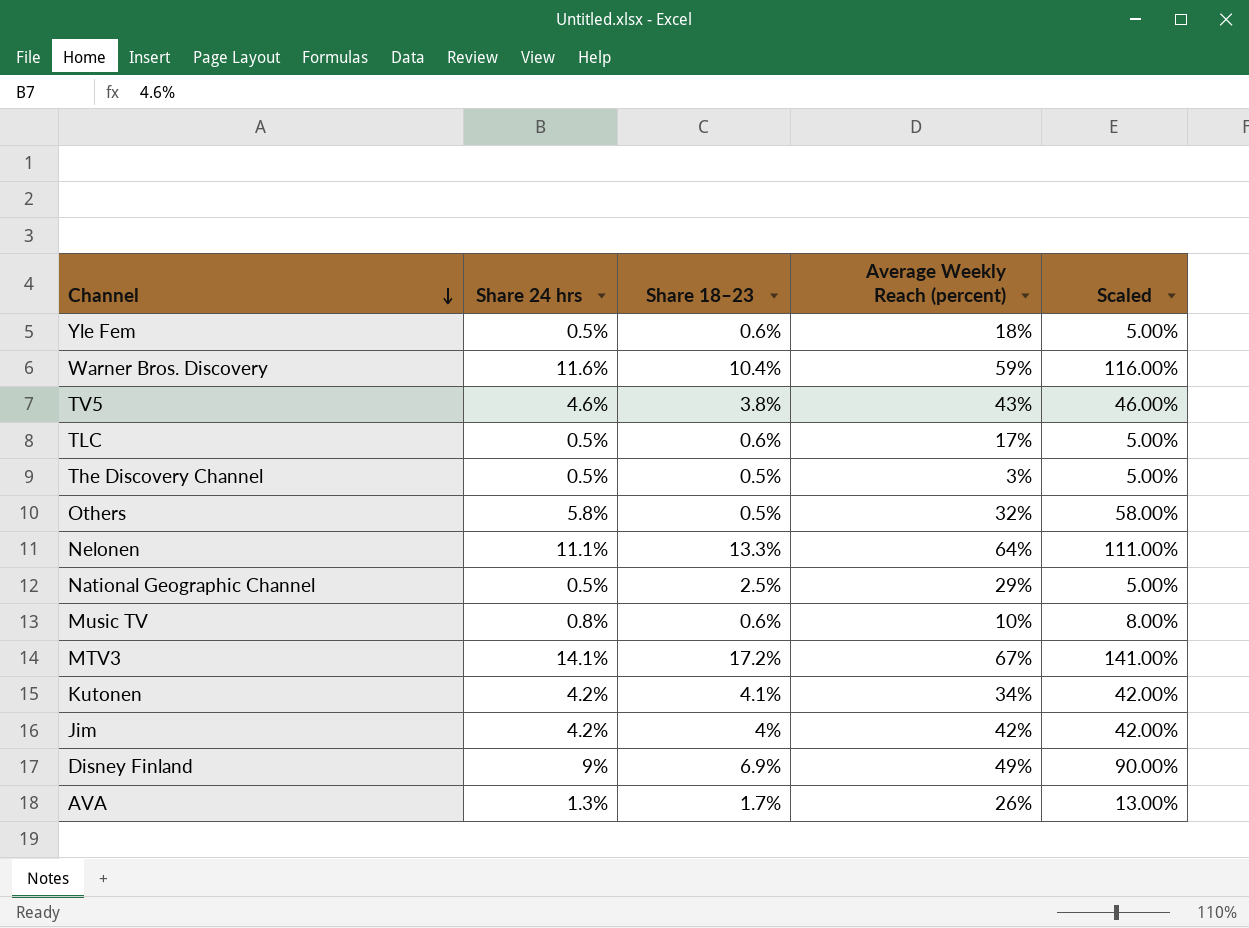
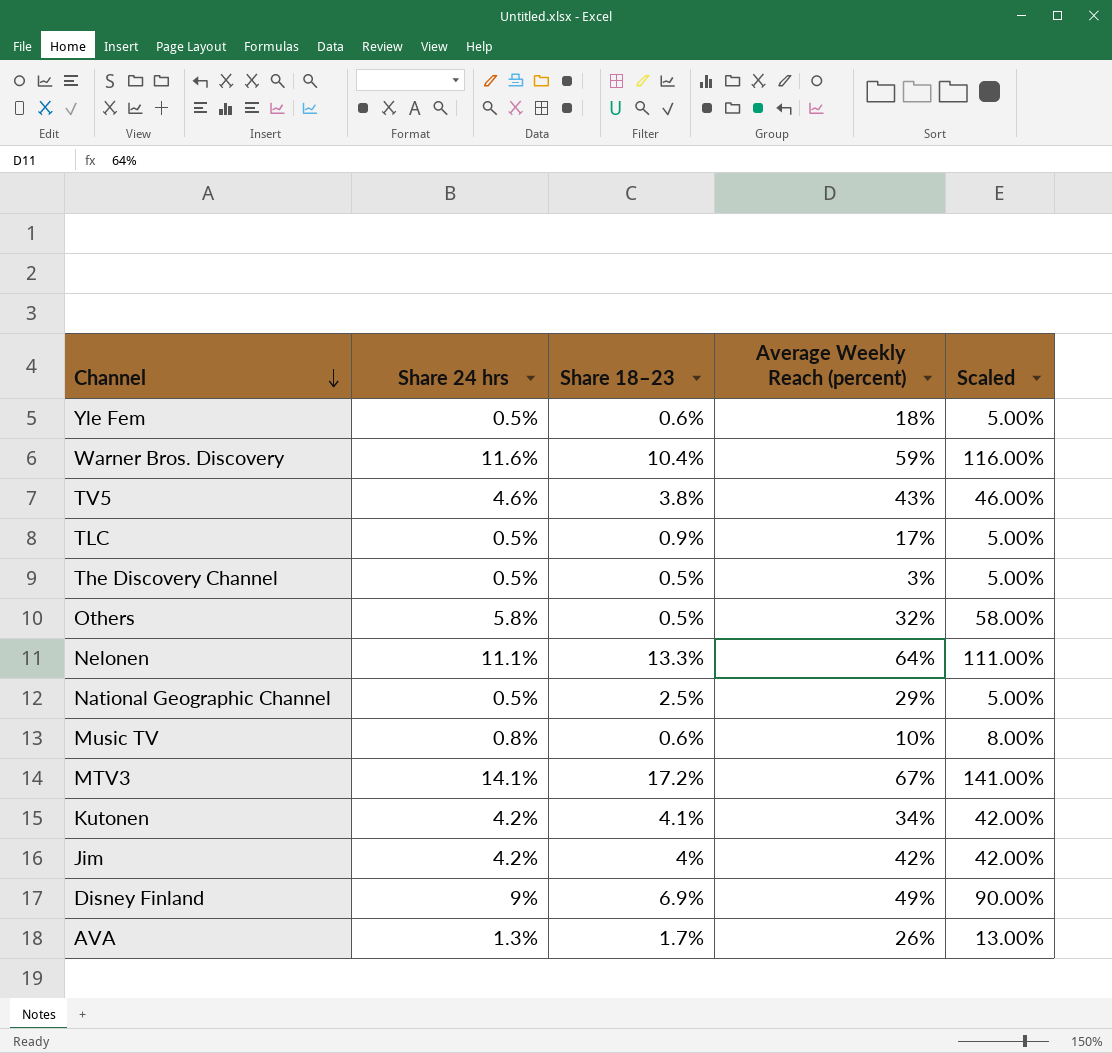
TLC | Share 18–23: 0.6% -> 0.9%

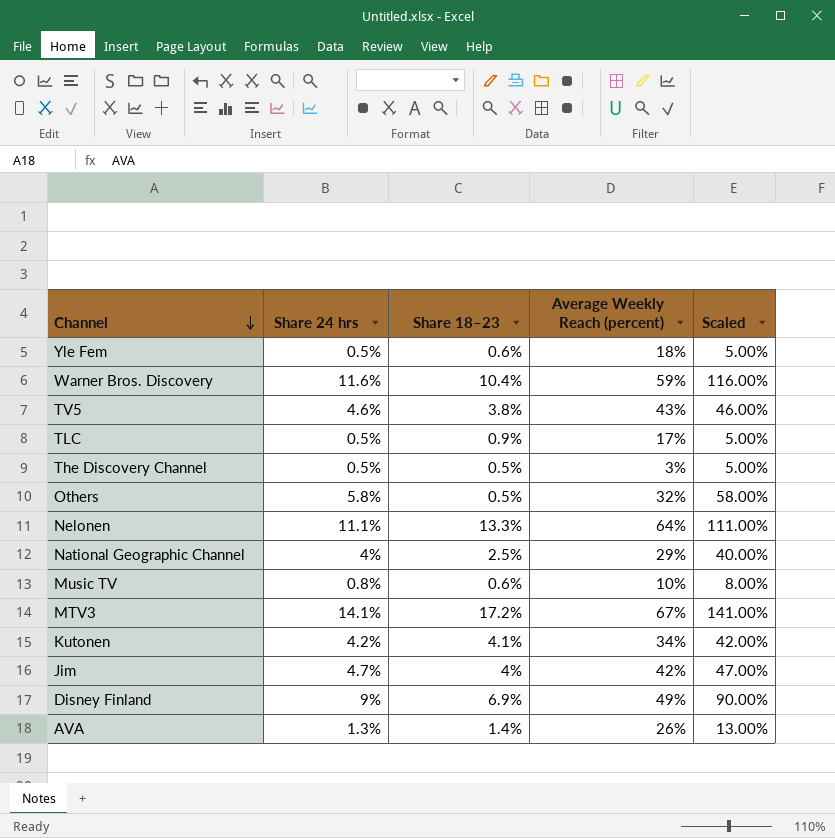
National Geographic Channel | Share 24 hrs: 0.5% -> 4%
National Geographic Channel | Scaled: 5.00% -> 40.00%
Jim | Share 24 hrs: 4.2% -> 4.7%
Jim | Scaled: 42.00% -> 47.00%
AVA | Share 18–23: 1.7% -> 1.4%

